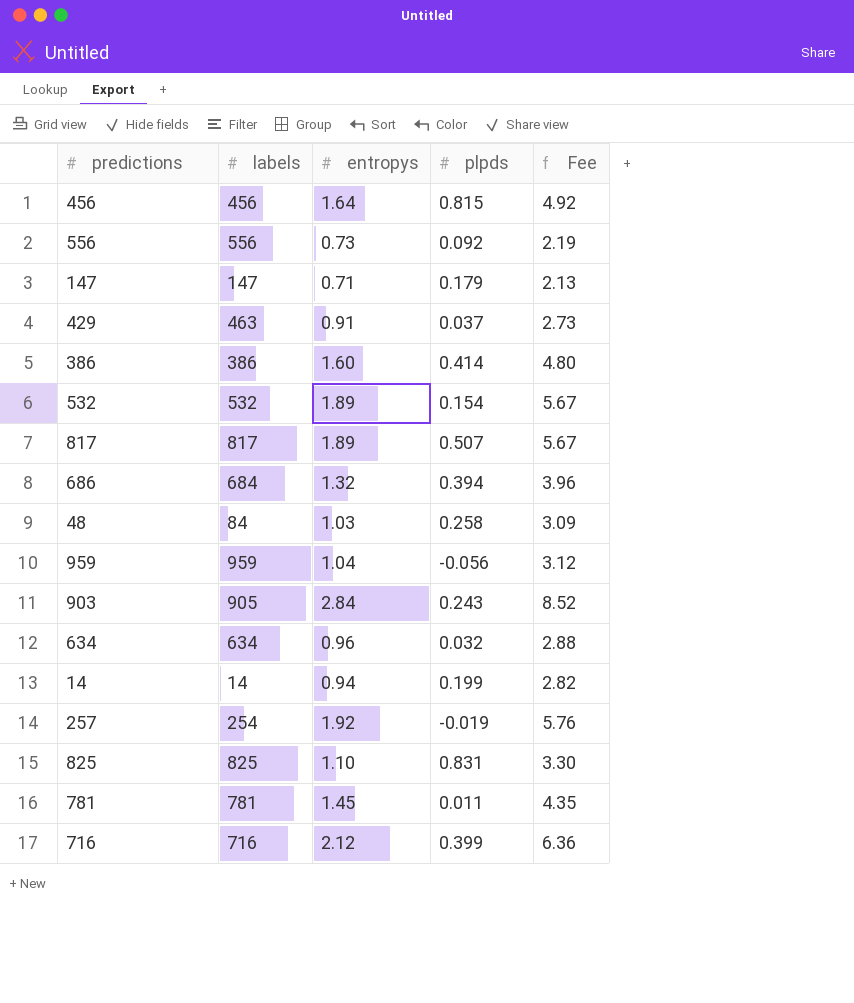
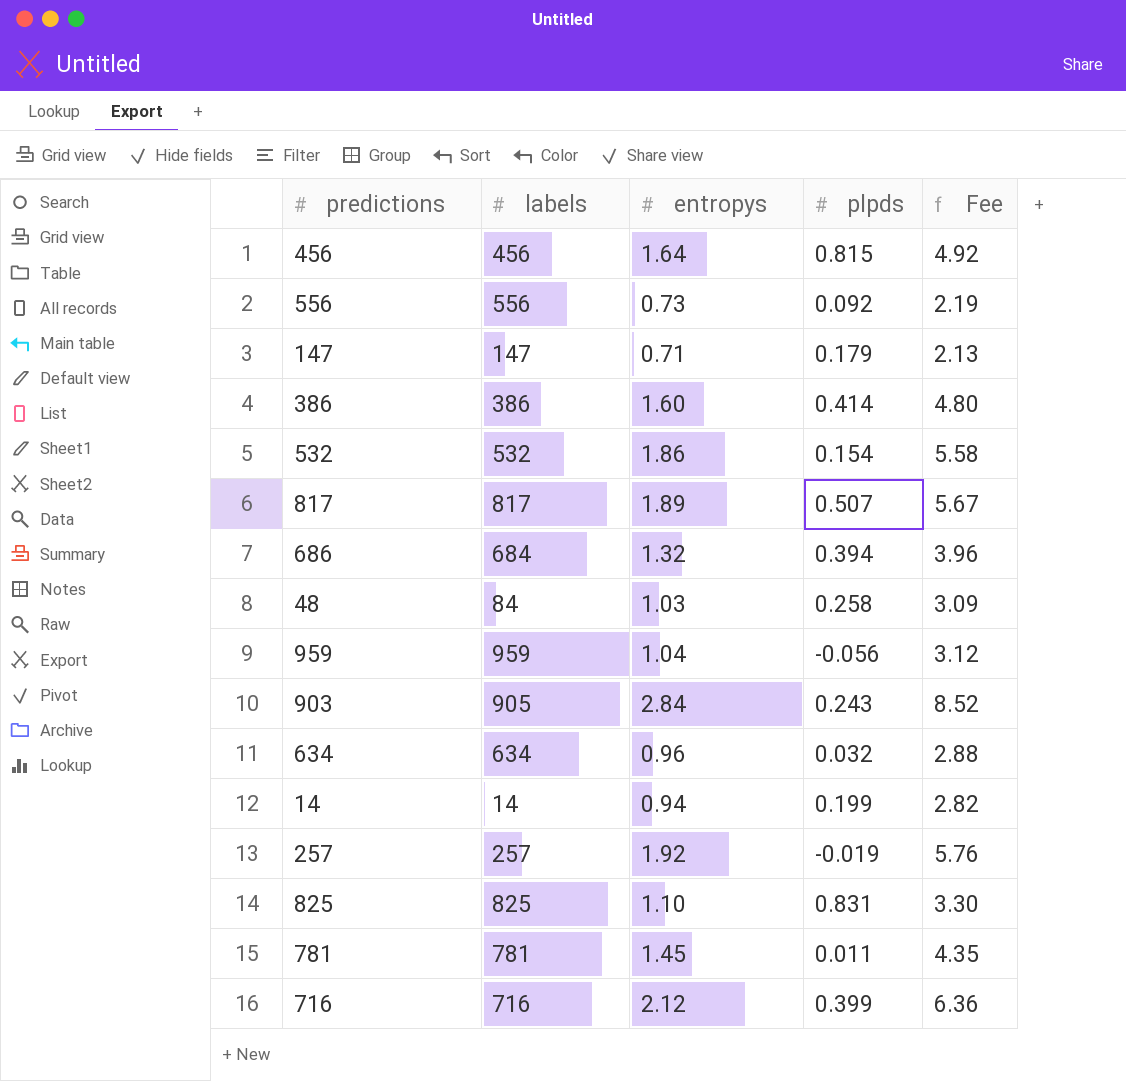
row 429: 463 | 0.91 | 0.037 | 2.73 -> none
532 | entropys: 1.89 -> 1.86
532 | Fee: 5.67 -> 5.58
257 | labels: 254 -> 257

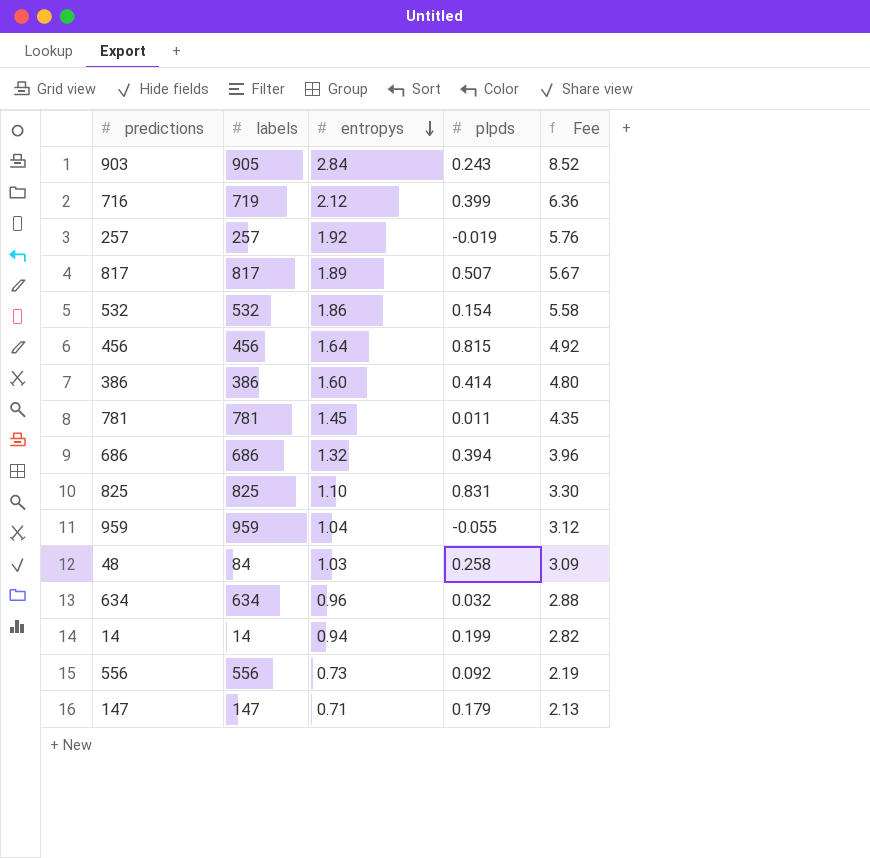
row order: none -> entropys descending
716 | labels: 716 -> 719
686 | labels: 684 -> 686
959 | plpds: -0.056 -> -0.055

